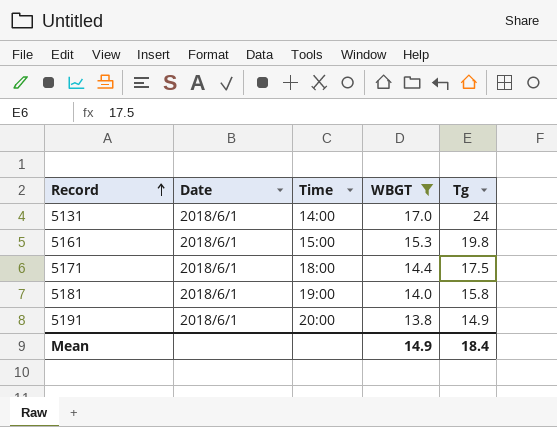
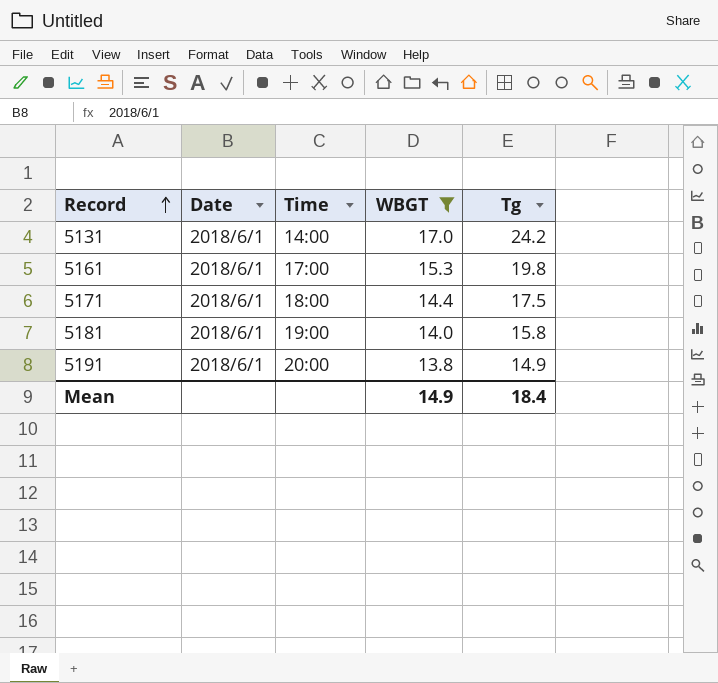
5131 | Tg: 24 -> 24.2
5161 | Time: 15:00 -> 17:00

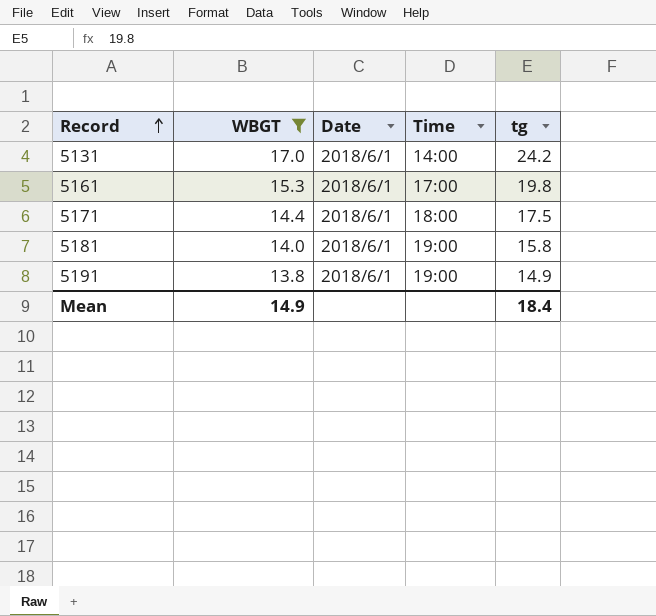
column WBGT | position: 4 -> 2
column name: Tg -> tg
5191 | Time: 20:00 -> 19:00

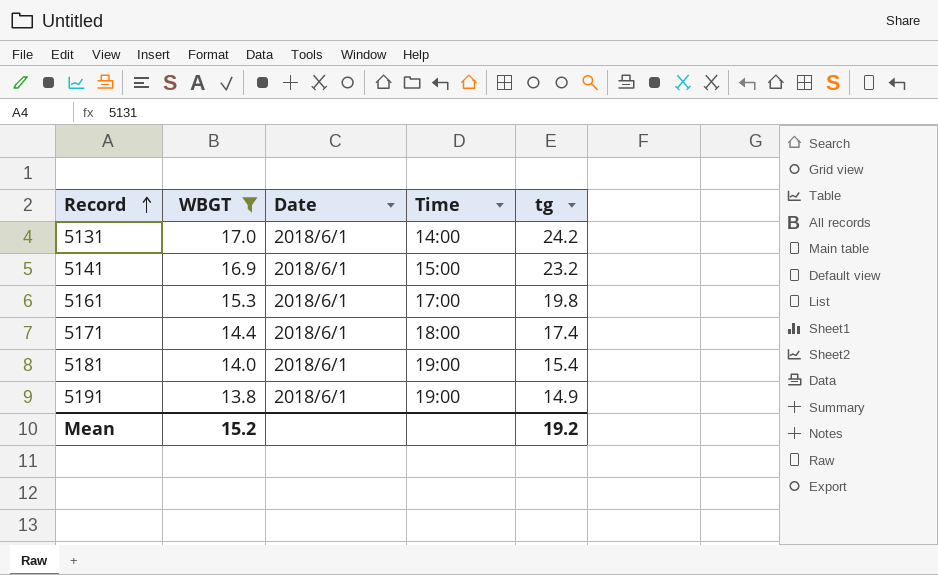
row 5141: none -> 16.9 | 2018/6/1 | 15:00 | 23.2
5171 | tg: 17.5 -> 17.4
5181 | tg: 15.8 -> 15.4
Mean | WBGT: 14.9 -> 15.2
Mean | tg: 18.4 -> 19.2

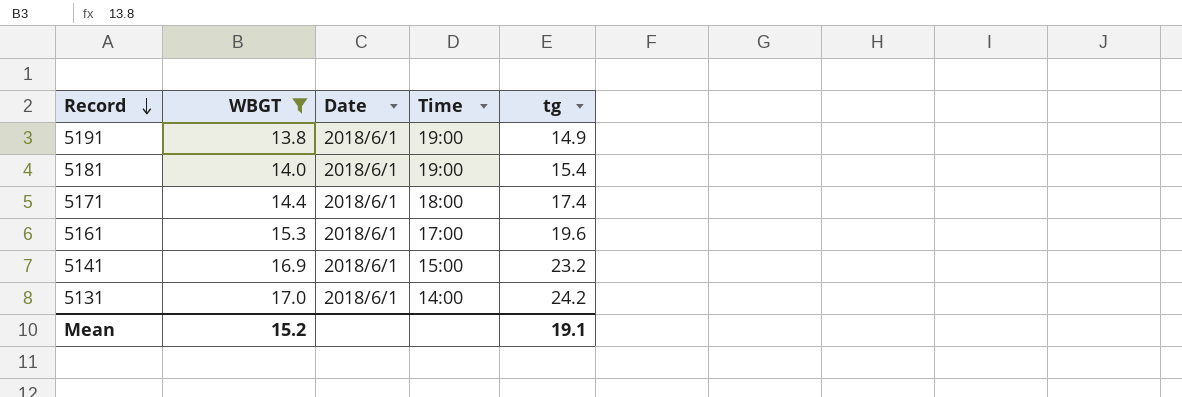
row order: Record ascending -> Record descending
5161 | tg: 19.8 -> 19.6
Mean | tg: 19.2 -> 19.1

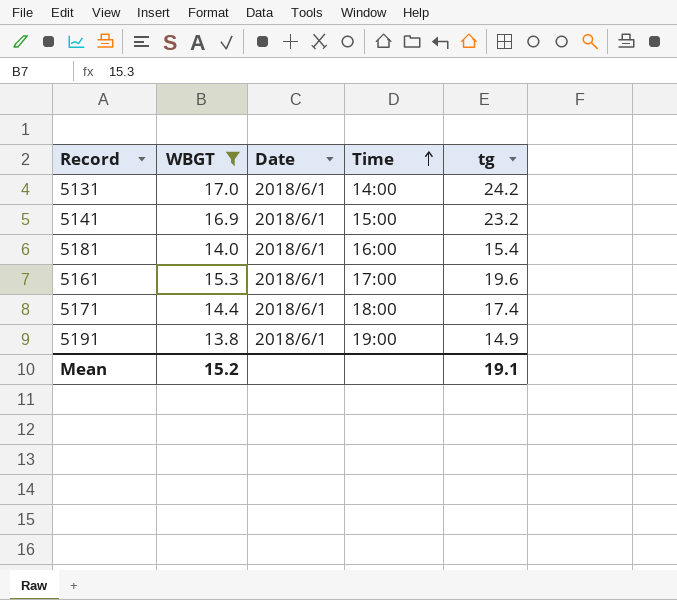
row order: Record descending -> Time ascending
5181 | Time: 19:00 -> 16:00

